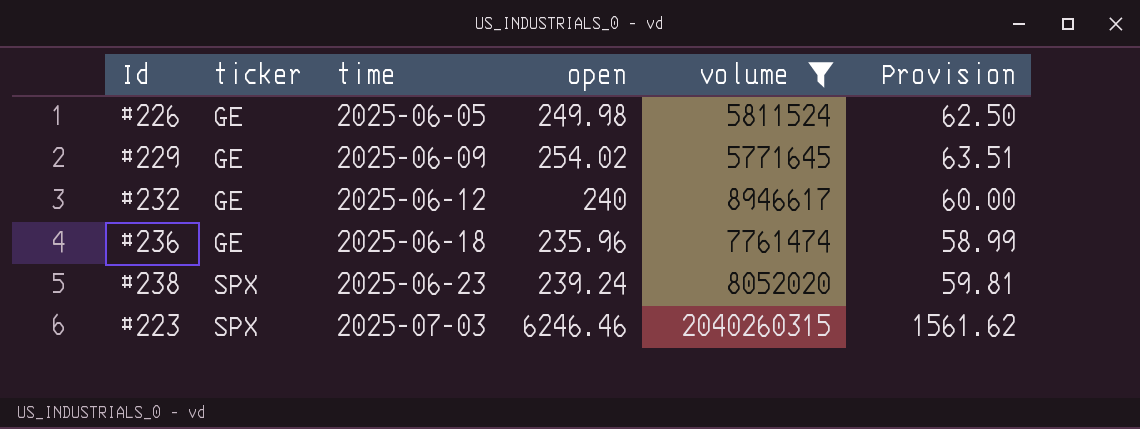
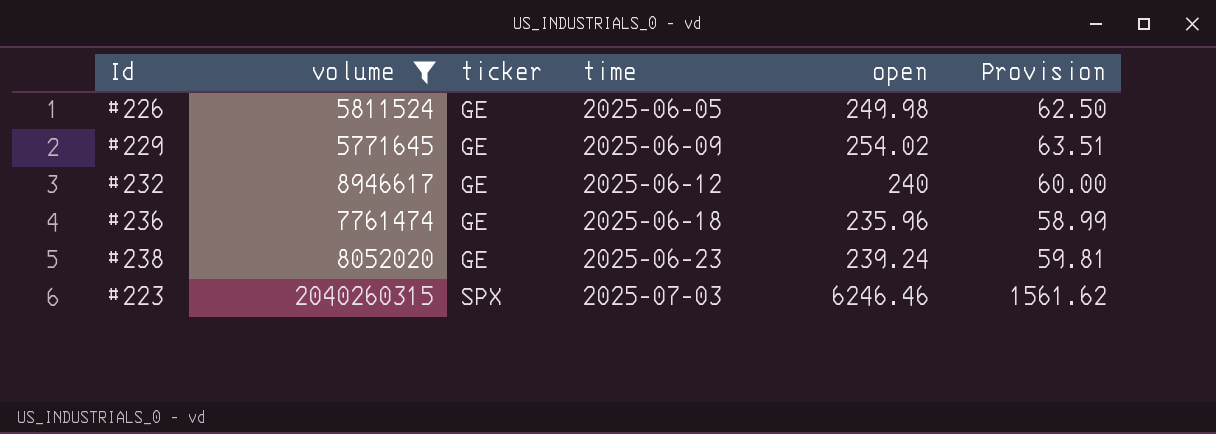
column volume | position: 5 -> 2
#238 | ticker: SPX -> GE

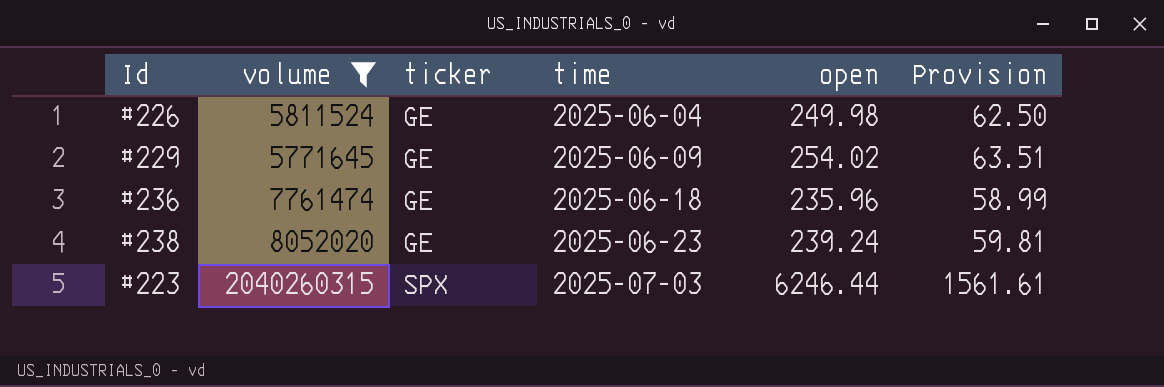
row #232: 8946617 | GE | 2025-06-12 | 240 | 60.00 -> none
#226 | time: 2025-06-05 -> 2025-06-04
#223 | open: 6246.46 -> 6246.44
#223 | Provision: 1561.62 -> 1561.61

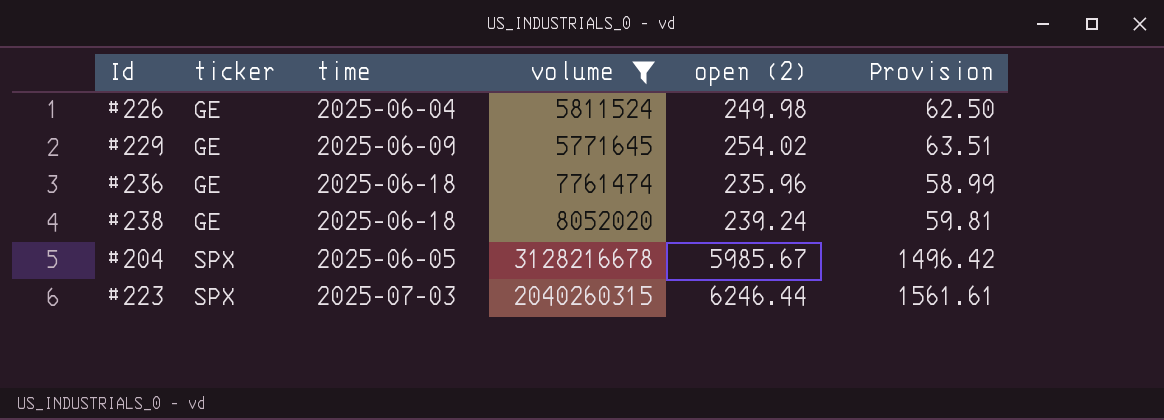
column volume | position: 2 -> 4
column name: open -> open (2)
#238 | time: 2025-06-23 -> 2025-06-18
row #204: none -> SPX | 2025-06-05 | 3128216678 | 5985.67 | 1496.42

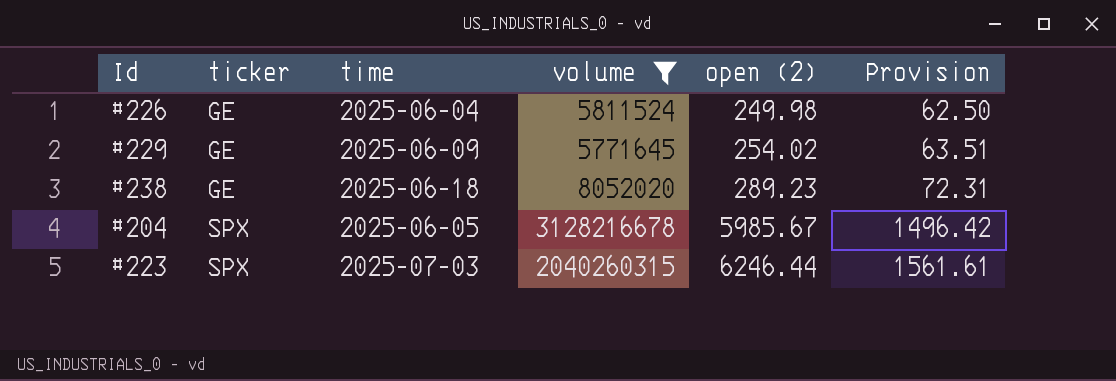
row #236: GE | 2025-06-18 | 7761474 | 235.96 | 58.99 -> none
#238 | open (2): 239.24 -> 289.23
#238 | Provision: 59.81 -> 72.31

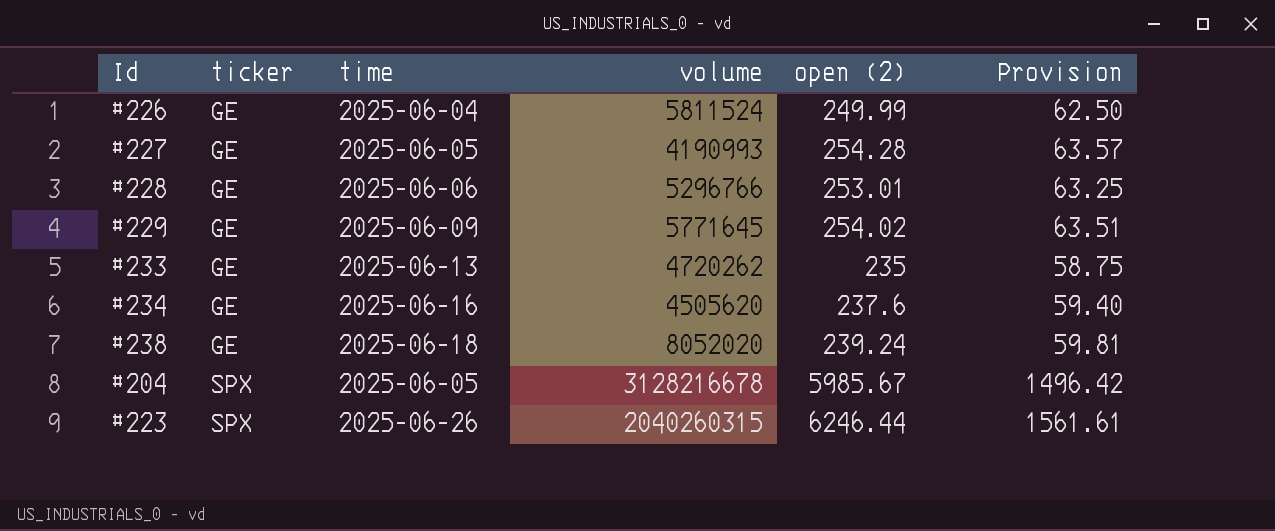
filter: volume >= 5771645 -> none
#226 | open (2): 249.98 -> 249.99
#238 | open (2): 289.23 -> 239.24
#238 | Provision: 72.31 -> 59.81
#223 | time: 2025-07-03 -> 2025-06-26

